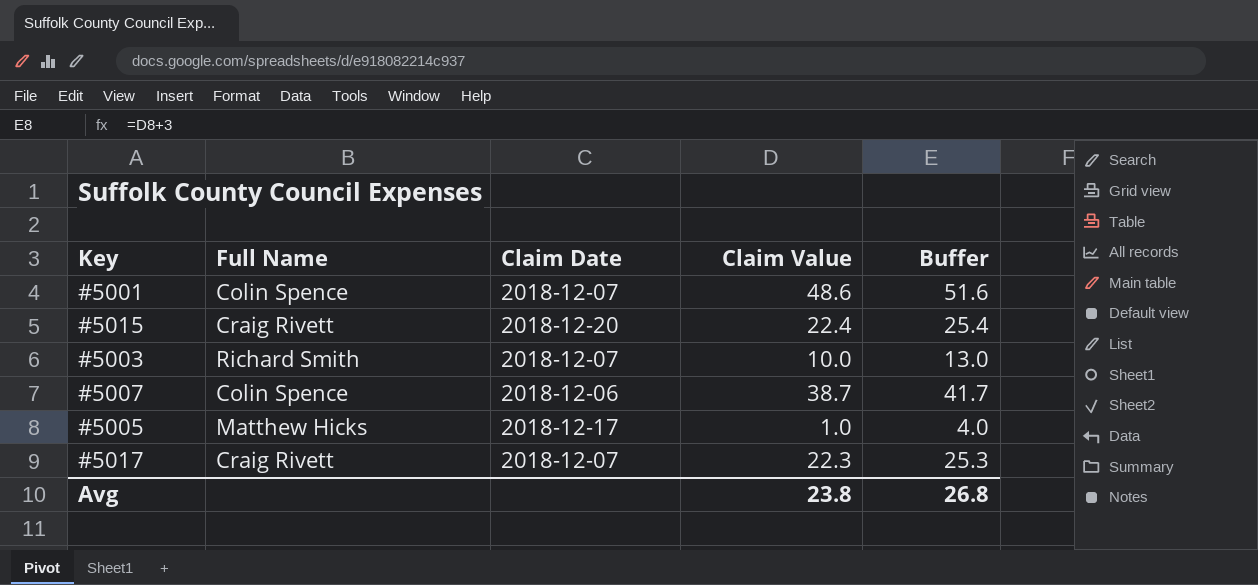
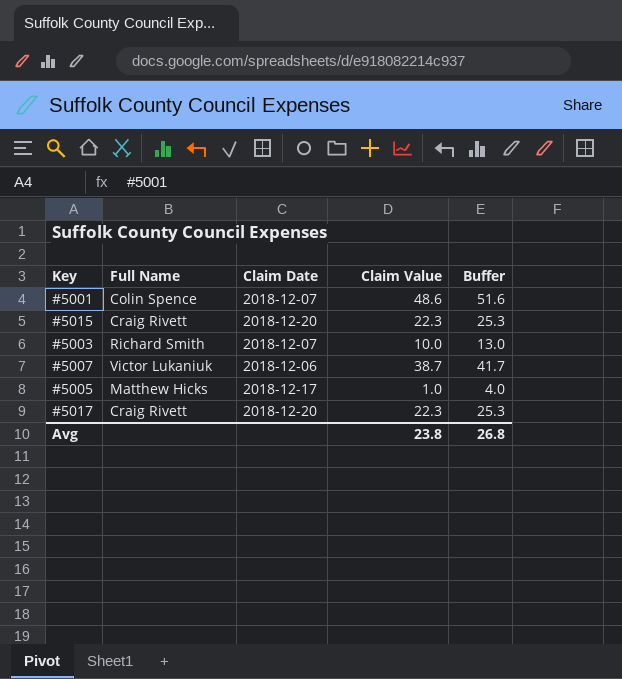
#5015 | Claim Value: 22.4 -> 22.3
#5015 | Buffer: 25.4 -> 25.3
#5007 | Full Name: Colin Spence -> Victor Lukaniuk
#5017 | Claim Date: 2018-12-07 -> 2018-12-20

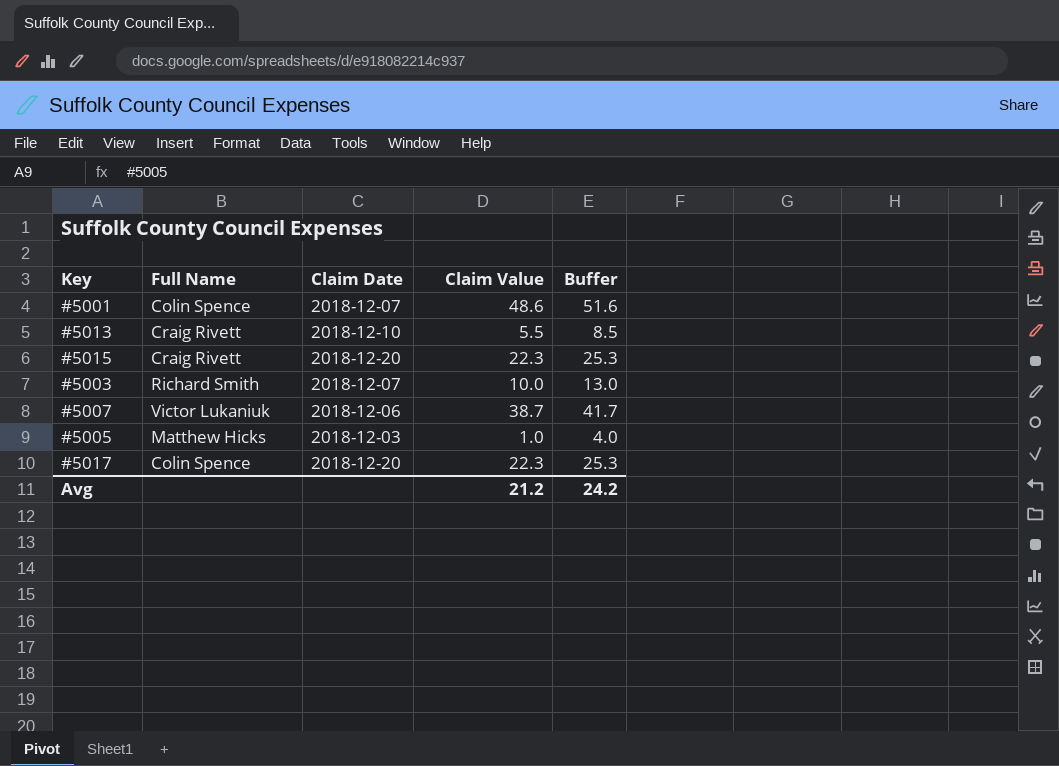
row #5013: none -> Craig Rivett | 2018-12-10 | 5.5 | 8.5
#5005 | Claim Date: 2018-12-17 -> 2018-12-03
#5017 | Full Name: Craig Rivett -> Colin Spence
Avg | Claim Value: 23.8 -> 21.2
Avg | Buffer: 26.8 -> 24.2

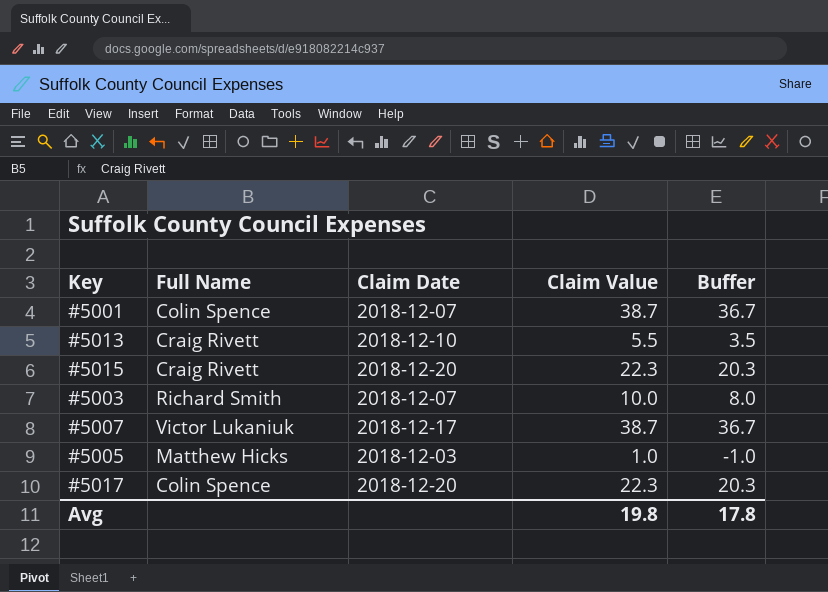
column Buffer | formula: [Claim Value] + 3 -> [Claim Value] - 2
#5001 | Claim Value: 48.6 -> 38.7
#5007 | Claim Date: 2018-12-06 -> 2018-12-17
Avg | Claim Value: 21.2 -> 19.8
Avg | Buffer: 24.2 -> 17.8

